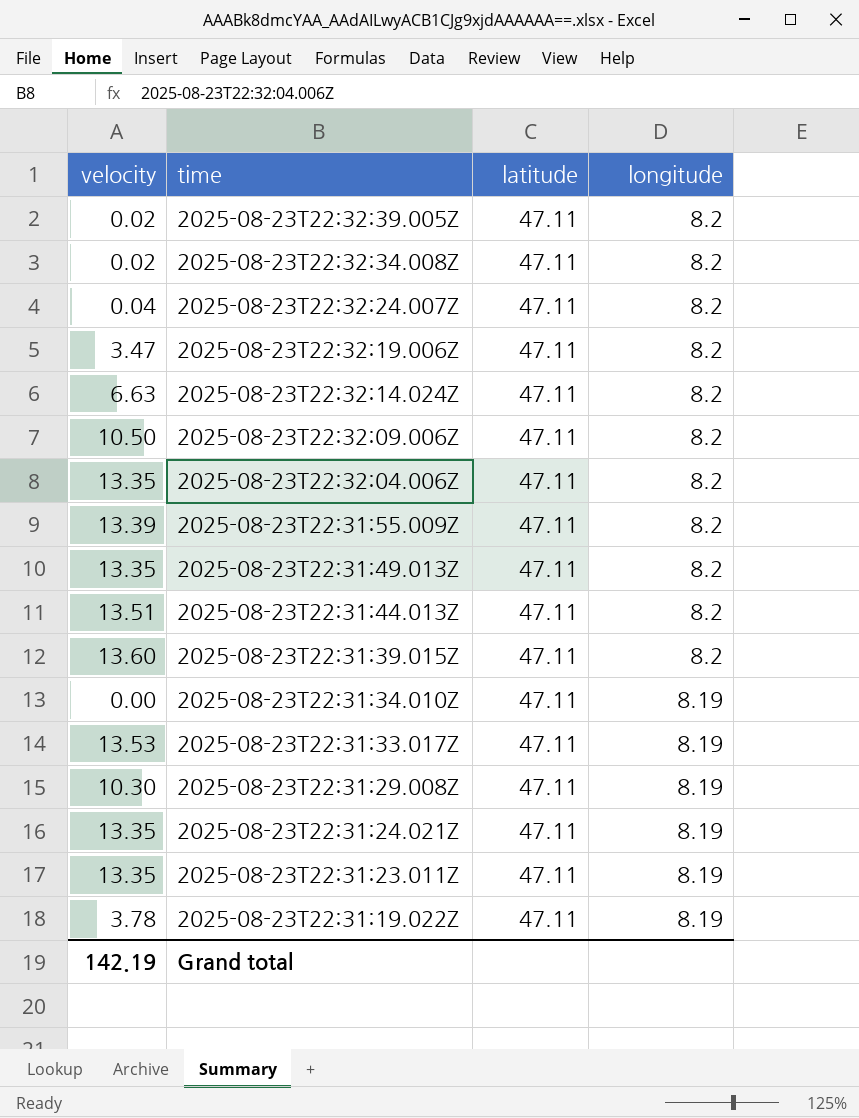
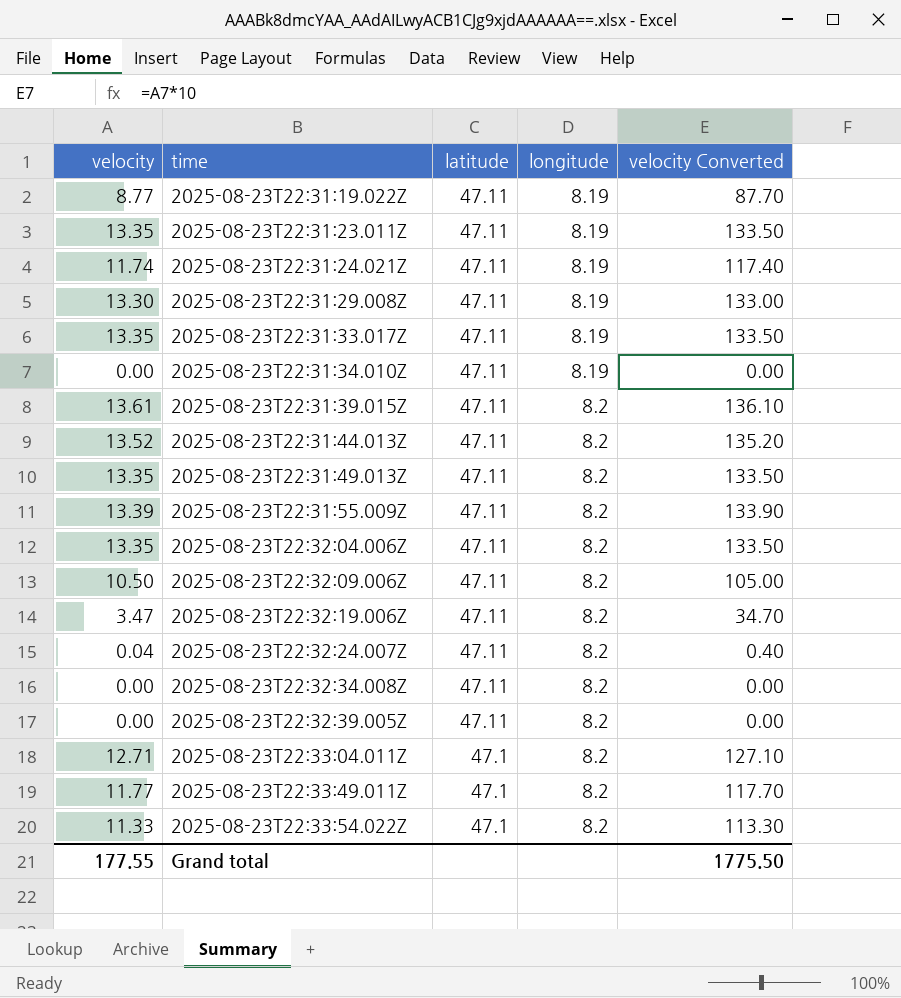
row order: time descending -> time ascending
column velocity Converted | formula: none -> [velocity] * 10
row 2025-08-23T22:32:14.024Z: 6.63 | 47.11 | 8.2 -> none
2025-08-23T22:31:19.022Z | velocity: 3.78 -> 8.77
2025-08-23T22:31:24.021Z | velocity: 13.35 -> 11.74
2025-08-23T22:31:29.008Z | velocity: 10.30 -> 13.30
2025-08-23T22:31:33.017Z | velocity: 13.53 -> 13.35
2025-08-23T22:31:39.015Z | velocity: 13.60 -> 13.61
2025-08-23T22:31:44.013Z | velocity: 13.51 -> 13.52
2025-08-23T22:32:34.008Z | velocity: 0.02 -> 0.00
2025-08-23T22:32:39.005Z | velocity: 0.02 -> 0.00
row 2025-08-23T22:33:04.011Z: none -> 12.71 | 47.1 | 8.2 | 127.10
row 2025-08-23T22:33:49.011Z: none -> 11.77 | 47.1 | 8.2 | 117.70
row 2025-08-23T22:33:54.022Z: none -> 11.33 | 47.1 | 8.2 | 113.30
Grand total | velocity: 142.19 -> 177.55

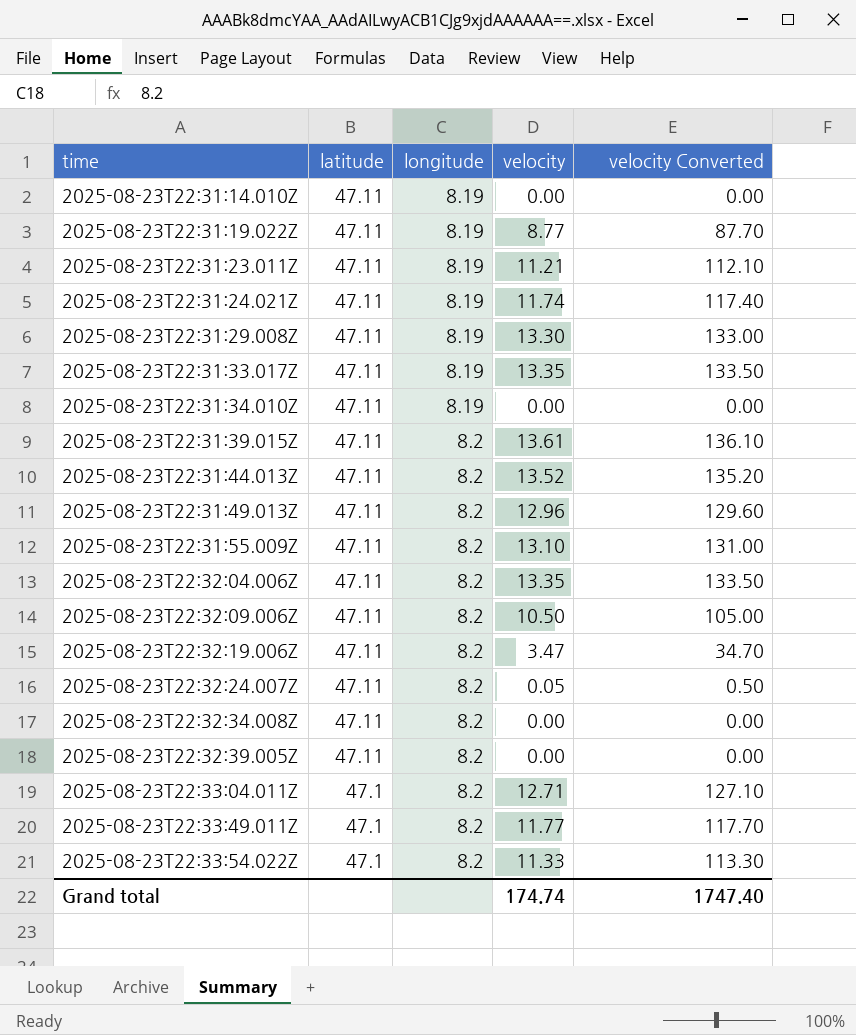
column velocity | position: 1 -> 4
row 2025-08-23T22:31:14.010Z: none -> 47.11 | 8.19 | 0.00 | 0.00
2025-08-23T22:31:23.011Z | velocity: 13.35 -> 11.21
2025-08-23T22:31:23.011Z | velocity Converted: 133.50 -> 112.10
2025-08-23T22:31:49.013Z | velocity: 13.35 -> 12.96
2025-08-23T22:31:49.013Z | velocity Converted: 133.50 -> 129.60
2025-08-23T22:31:55.009Z | velocity: 13.39 -> 13.10
2025-08-23T22:31:55.009Z | velocity Converted: 133.90 -> 131.00
2025-08-23T22:32:24.007Z | velocity: 0.04 -> 0.05
2025-08-23T22:32:24.007Z | velocity Converted: 0.40 -> 0.50
Grand total | velocity: 177.55 -> 174.74
Grand total | velocity Converted: 1775.50 -> 1747.40

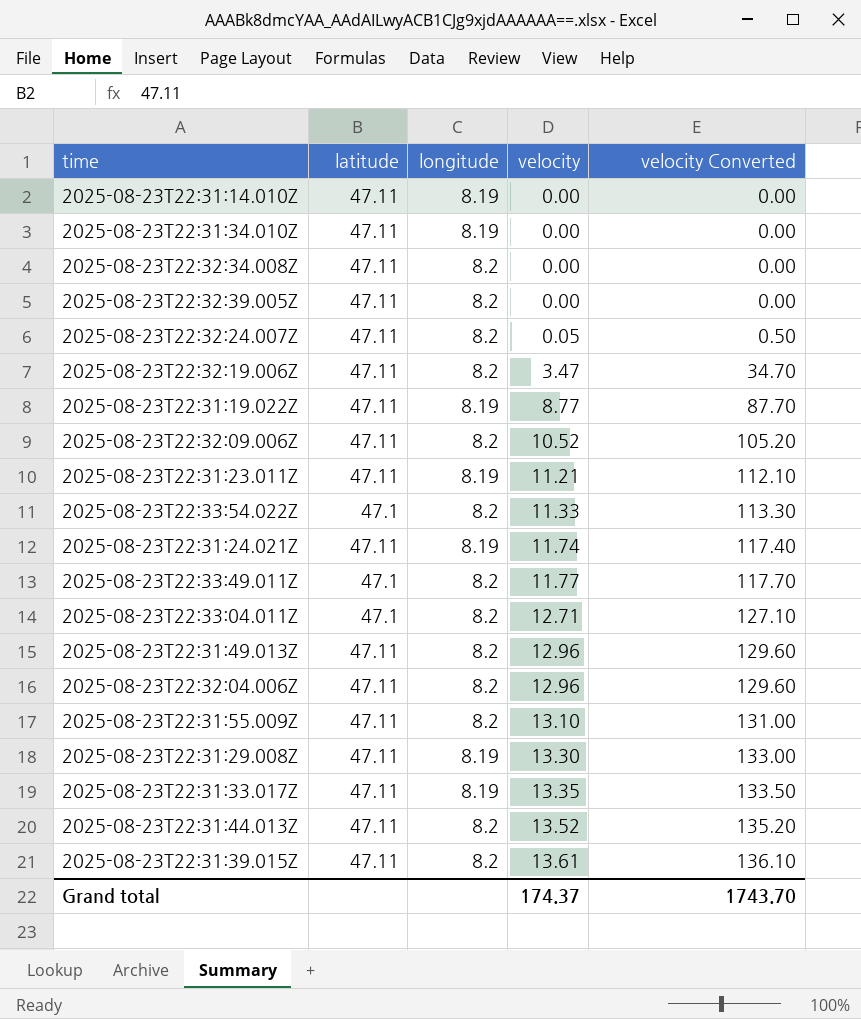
row order: time ascending -> velocity ascending
2025-08-23T22:32:09.006Z | velocity: 10.50 -> 10.52
2025-08-23T22:32:09.006Z | velocity Converted: 105.00 -> 105.20
2025-08-23T22:32:04.006Z | velocity: 13.35 -> 12.96
2025-08-23T22:32:04.006Z | velocity Converted: 133.50 -> 129.60
Grand total | velocity: 174.74 -> 174.37
Grand total | velocity Converted: 1747.40 -> 1743.70

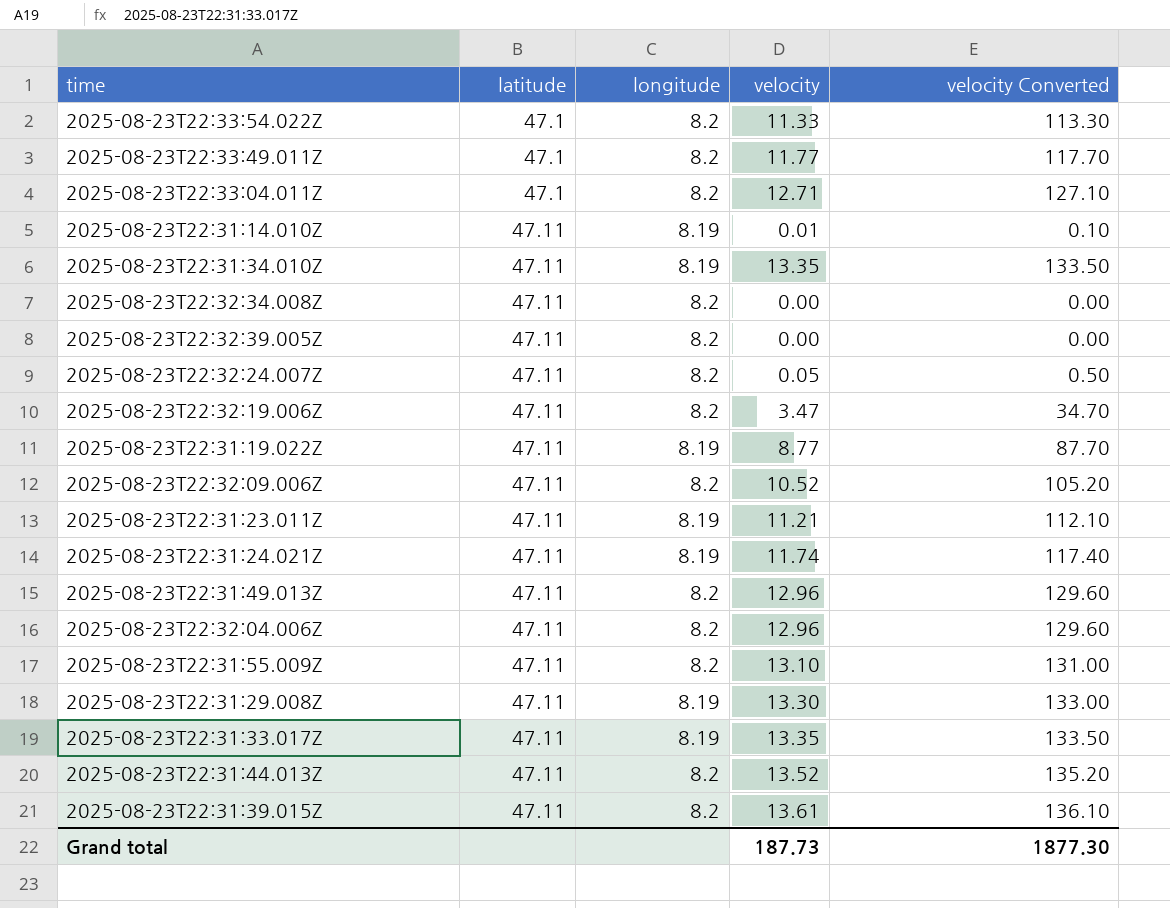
row order: velocity ascending -> latitude ascending
2025-08-23T22:31:14.010Z | velocity: 0.00 -> 0.01
2025-08-23T22:31:14.010Z | velocity Converted: 0.00 -> 0.10
2025-08-23T22:31:34.010Z | velocity: 0.00 -> 13.35
2025-08-23T22:31:34.010Z | velocity Converted: 0.00 -> 133.50
Grand total | velocity: 174.37 -> 187.73
Grand total | velocity Converted: 1743.70 -> 1877.30

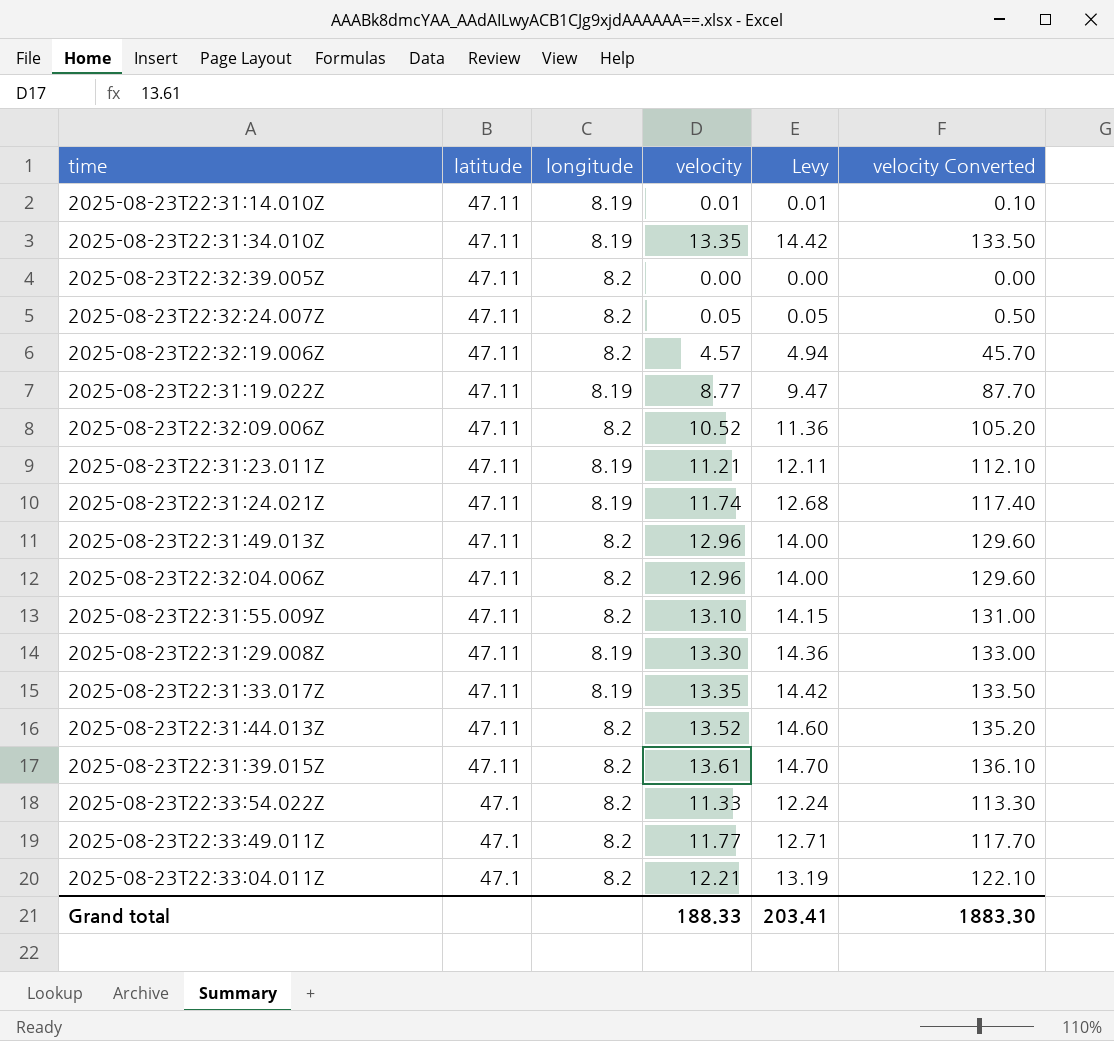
row order: latitude ascending -> latitude descending
column Levy | formula: none -> [velocity] * 1.08
row 2025-08-23T22:32:34.008Z: 47.11 | 8.2 | 0.00 | 0.00 -> none
2025-08-23T22:32:19.006Z | velocity: 3.47 -> 4.57
2025-08-23T22:32:19.006Z | velocity Converted: 34.70 -> 45.70
2025-08-23T22:33:04.011Z | velocity: 12.71 -> 12.21
2025-08-23T22:33:04.011Z | velocity Converted: 127.10 -> 122.10
Grand total | velocity: 187.73 -> 188.33
Grand total | velocity Converted: 1877.30 -> 1883.30

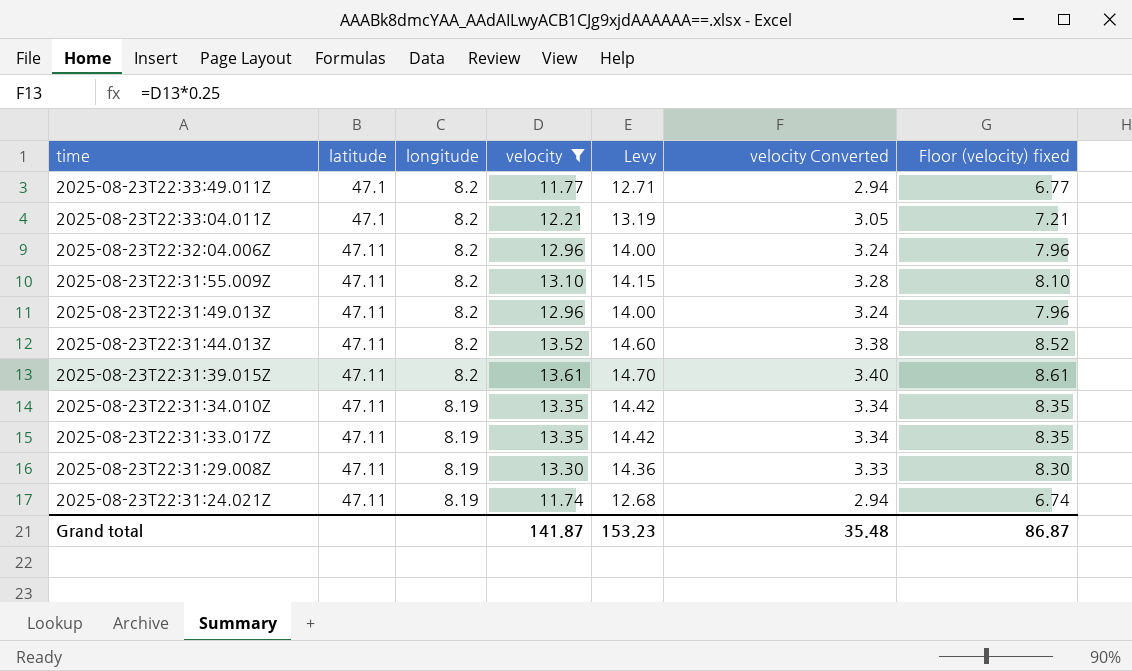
filter: none -> velocity >= 11.74
row order: latitude descending -> time descending
column velocity Converted | formula: [velocity] * 10 -> [velocity] * 0.25
column Floor (velocity) fixed | formula: none -> [velocity] - 5
Grand total | velocity: 188.33 -> 141.87
Grand total | Levy: 203.41 -> 153.23
Grand total | velocity Converted: 1883.30 -> 35.48

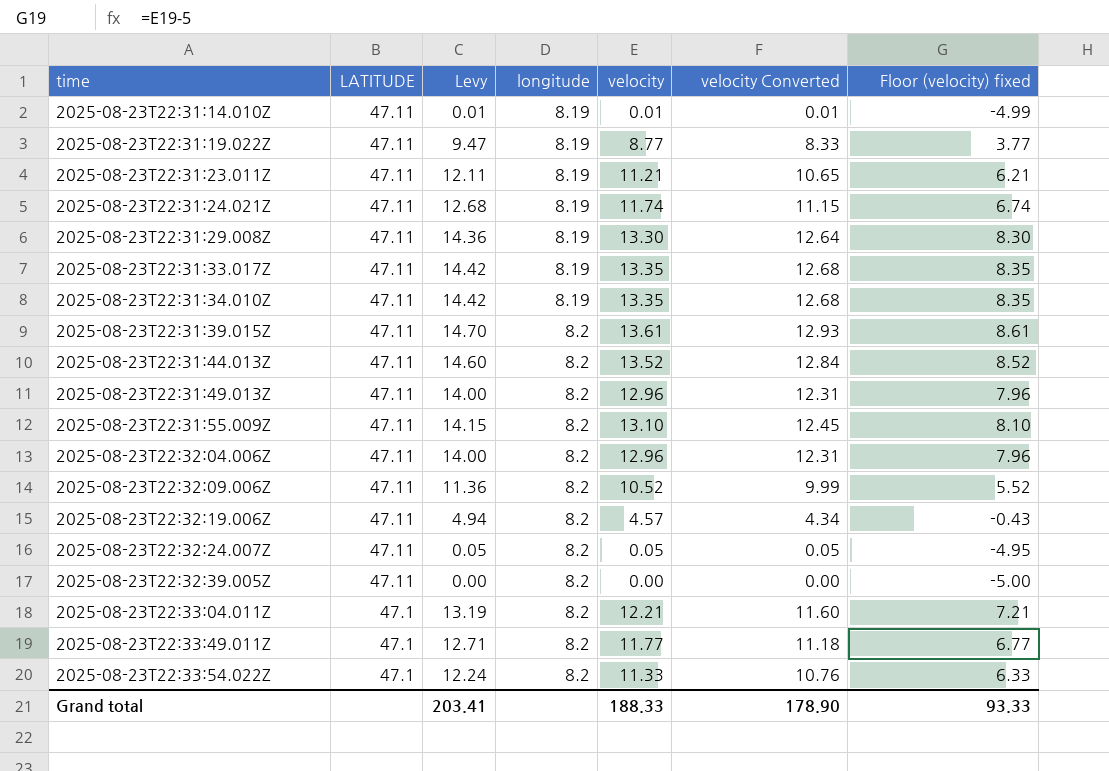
filter: velocity >= 11.74 -> none
row order: time descending -> time ascending
column name: latitude -> LATITUDE
column Levy | position: 5 -> 3
column velocity Converted | formula: [velocity] * 0.25 -> [velocity] * 0.95
Grand total | Levy: 153.23 -> 203.41
Grand total | velocity: 141.87 -> 188.33
Grand total | velocity Converted: 35.48 -> 178.90
Grand total | Floor (velocity) fixed: 86.87 -> 93.33

